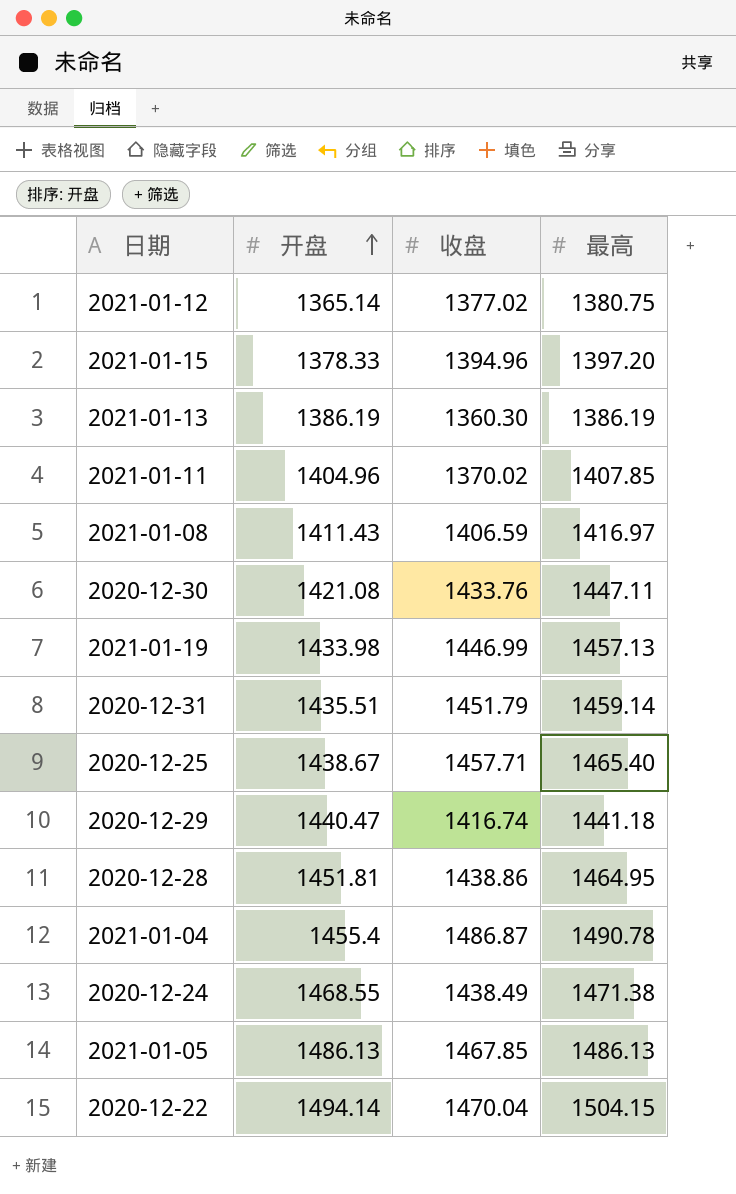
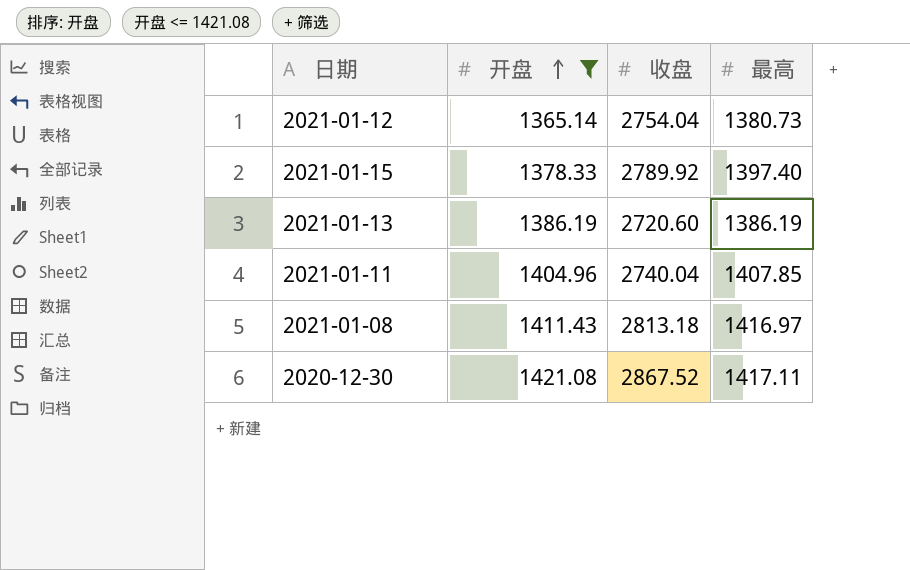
filter: none -> 开盘 <= 1421.08
2021-01-12 | 收盘: 1377.02 -> 2754.04
2021-01-12 | 最高: 1380.75 -> 1380.73
2021-01-15 | 收盘: 1394.96 -> 2789.92
2021-01-15 | 最高: 1397.20 -> 1397.40
2021-01-13 | 收盘: 1360.30 -> 2720.60
2021-01-11 | 收盘: 1370.02 -> 2740.04
2021-01-08 | 收盘: 1406.59 -> 2813.18
2020-12-30 | 收盘: 1433.76 -> 2867.52
2020-12-30 | 最高: 1447.11 -> 1417.11

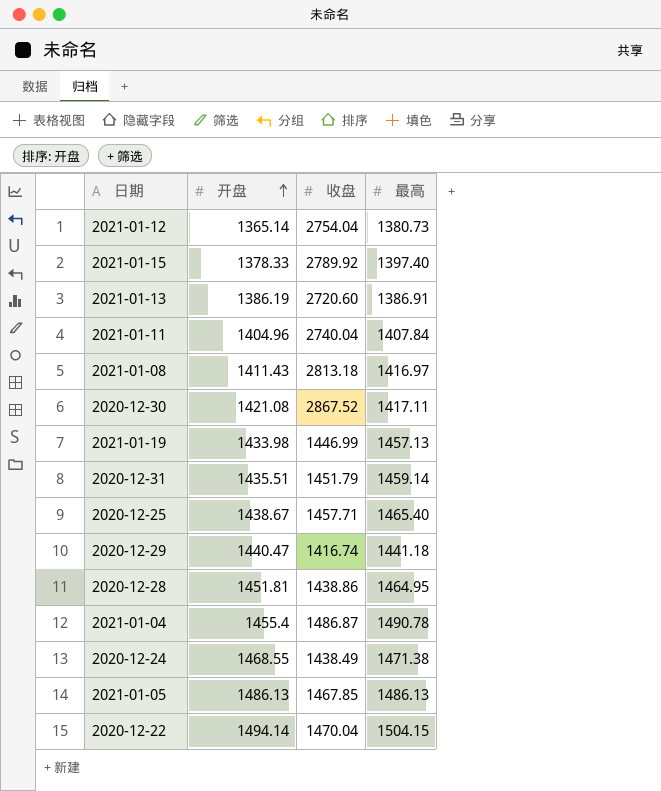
filter: 开盘 <= 1421.08 -> none
2021-01-13 | 最高: 1386.19 -> 1386.91
2021-01-11 | 最高: 1407.85 -> 1407.84

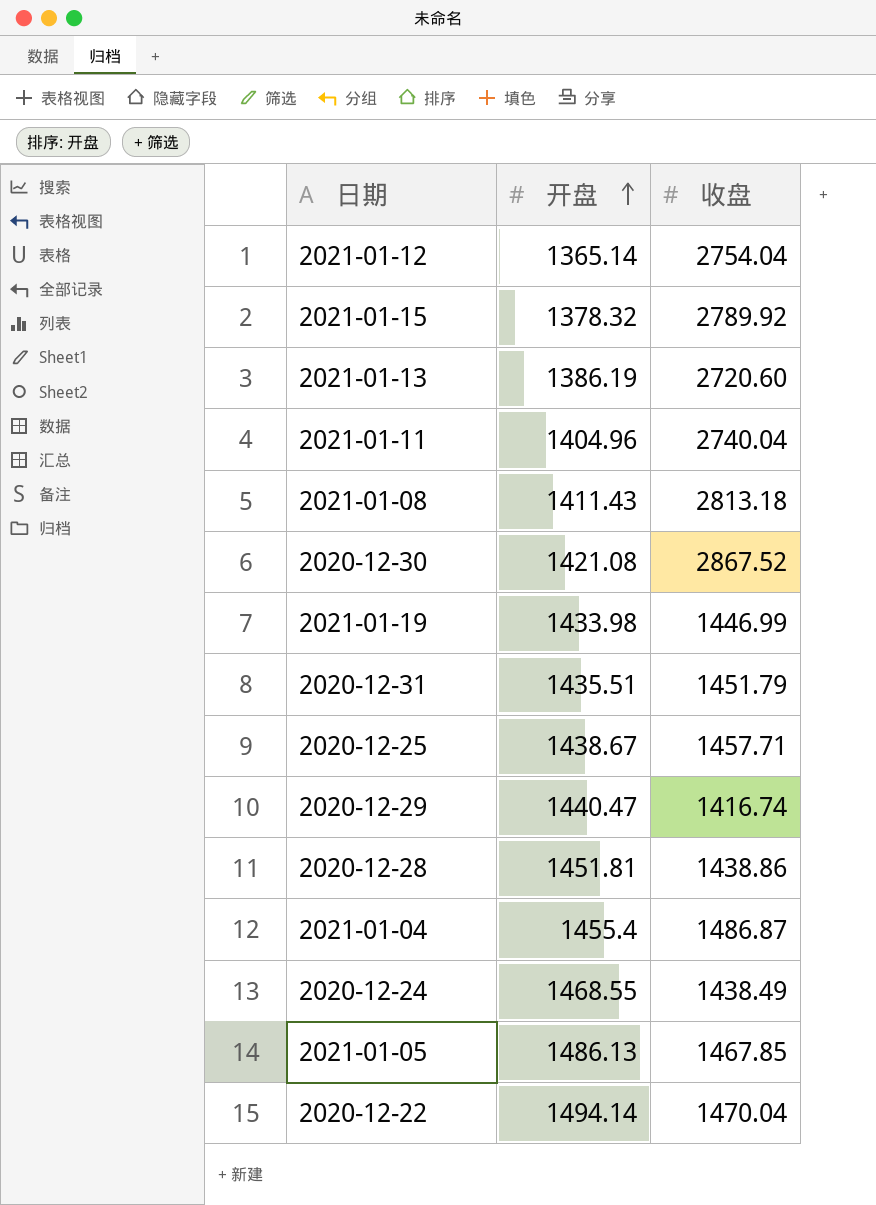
column 最高 | position: 4 -> none
2021-01-15 | 开盘: 1378.33 -> 1378.32

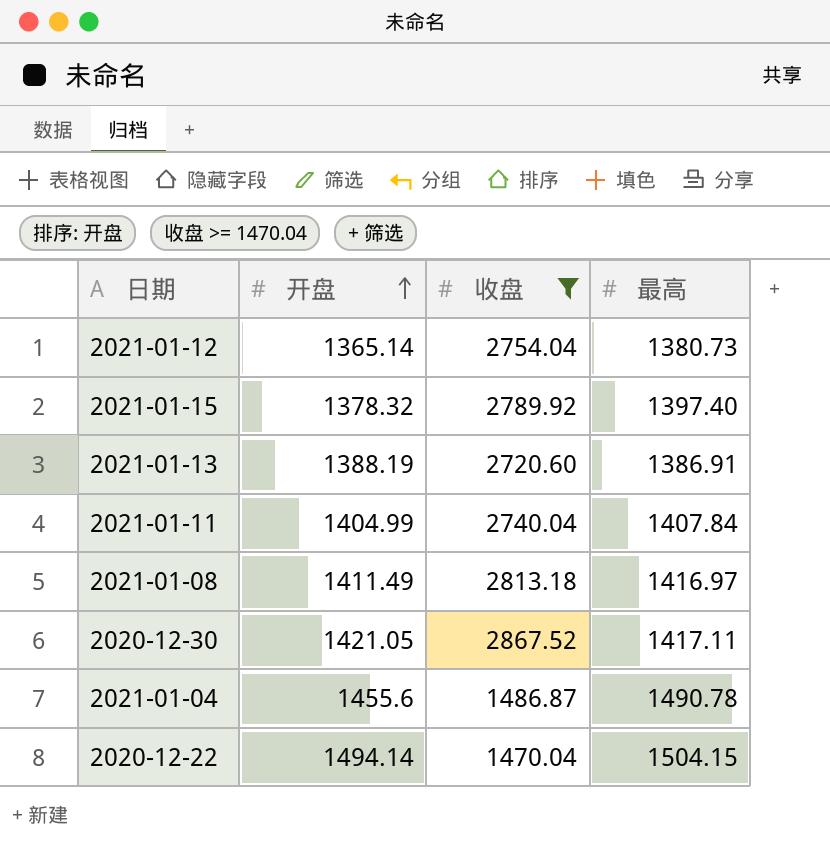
filter: none -> 收盘 >= 1470.04
column 最高 | position: none -> 4
2021-01-13 | 开盘: 1386.19 -> 1388.19
2021-01-11 | 开盘: 1404.96 -> 1404.99
2021-01-08 | 开盘: 1411.43 -> 1411.49
2020-12-30 | 开盘: 1421.08 -> 1421.05
2021-01-04 | 开盘: 1455.4 -> 1455.6

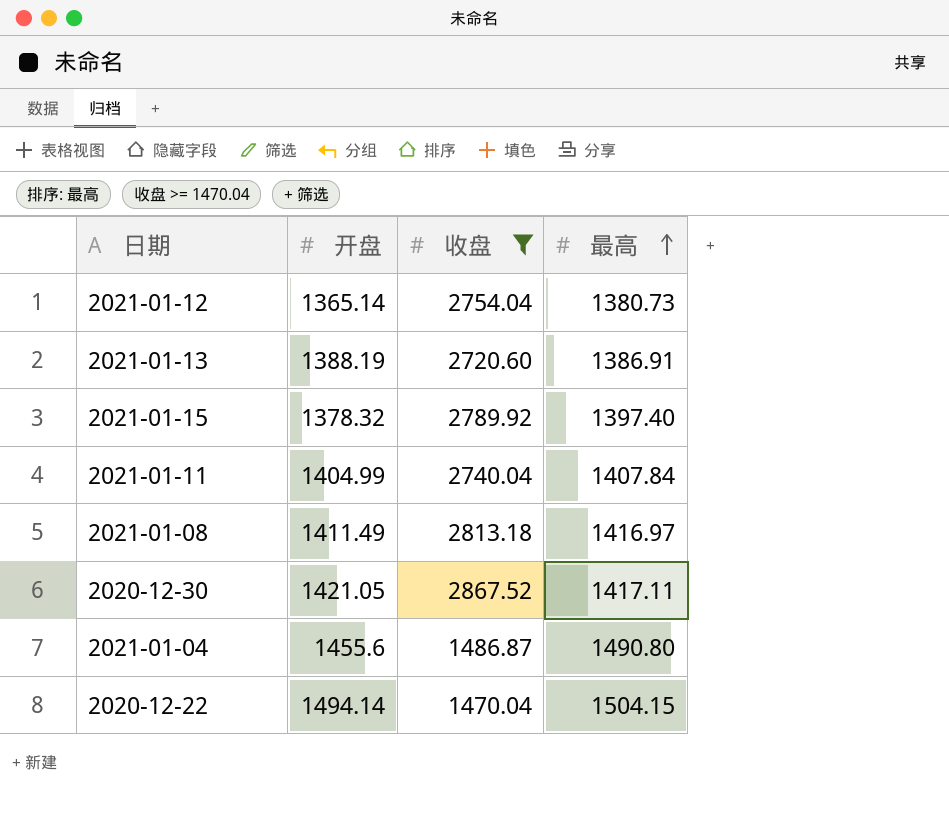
row order: 开盘 ascending -> 最高 ascending
2021-01-04 | 最高: 1490.78 -> 1490.80

